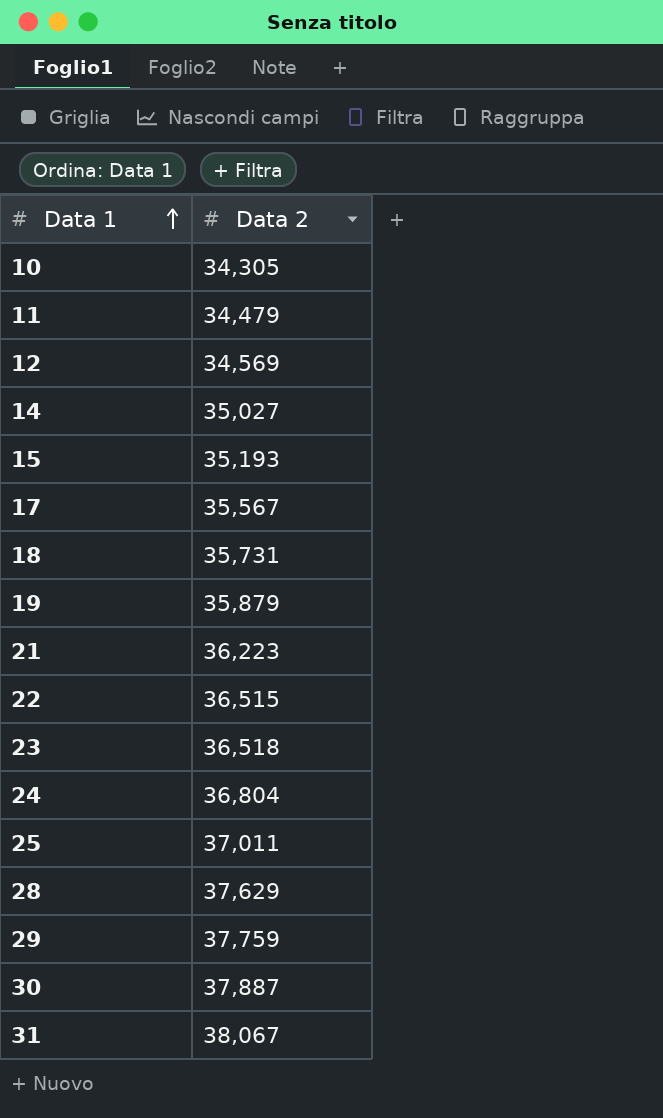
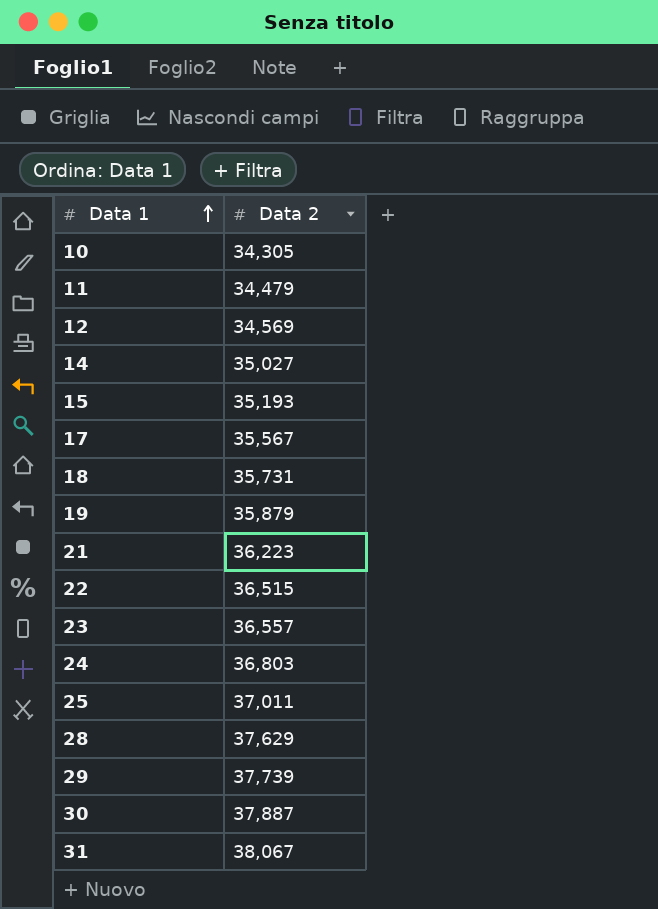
23 | Data 2: 36,518 -> 36,557
24 | Data 2: 36,804 -> 36,803
29 | Data 2: 37,759 -> 37,739

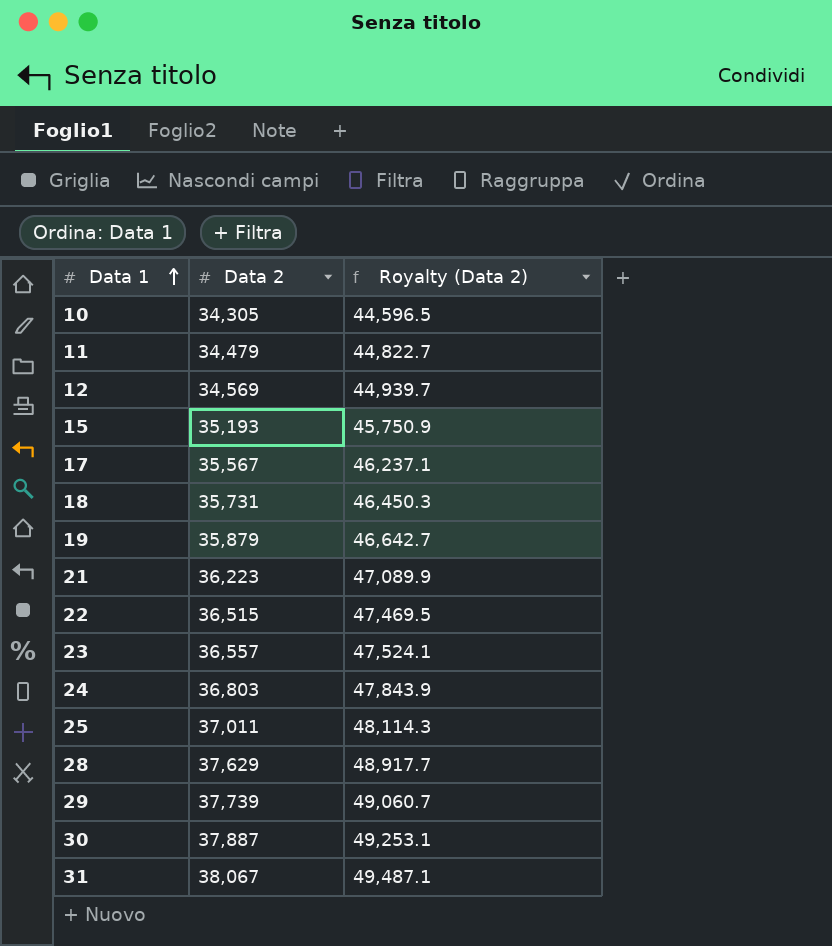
column Royalty (Data 2) | formula: none -> [Data 2] * 1.3
row 14: 35,027 -> none

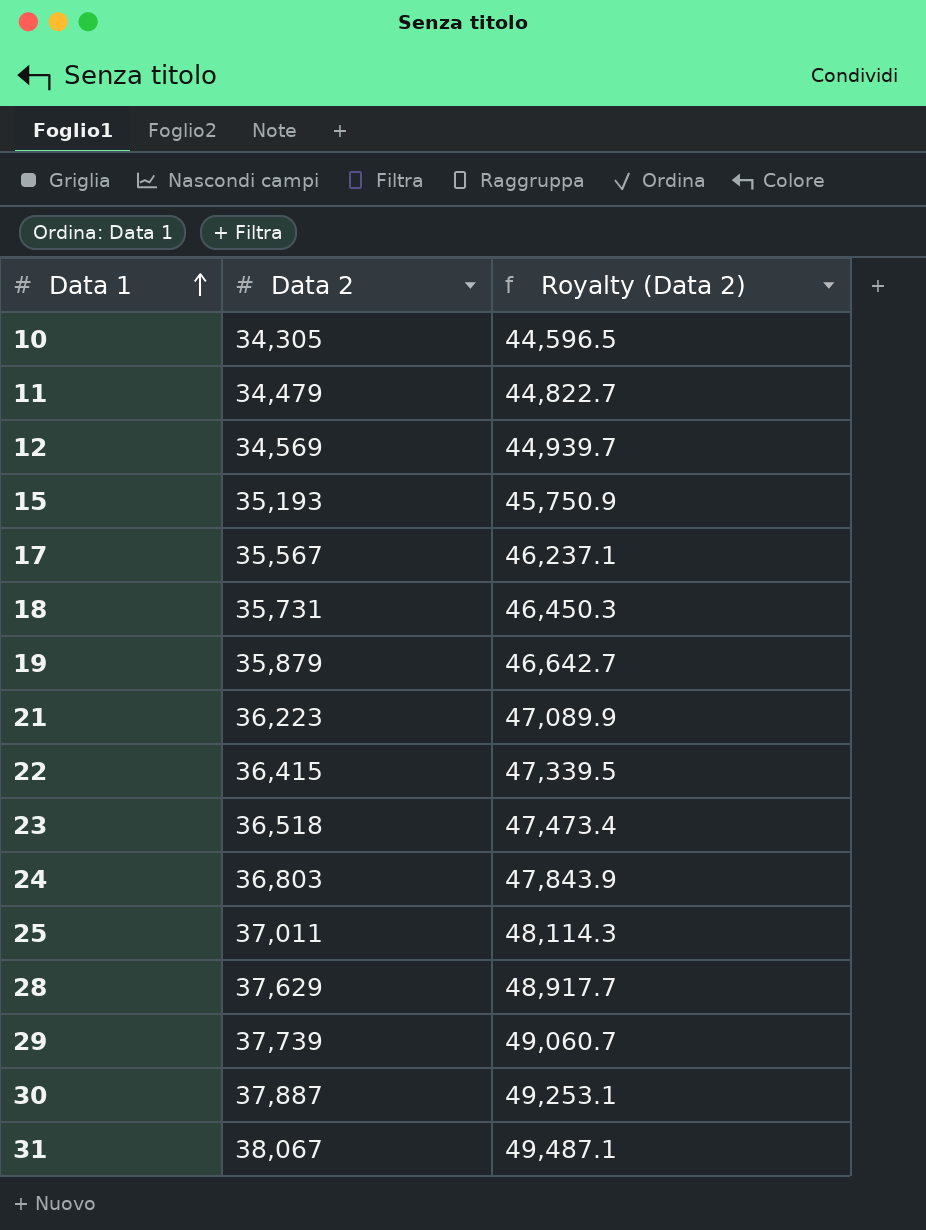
22 | Data 2: 36,515 -> 36,415
22 | Royalty (Data 2): 47,469.5 -> 47,339.5
23 | Data 2: 36,557 -> 36,518
23 | Royalty (Data 2): 47,524.1 -> 47,473.4

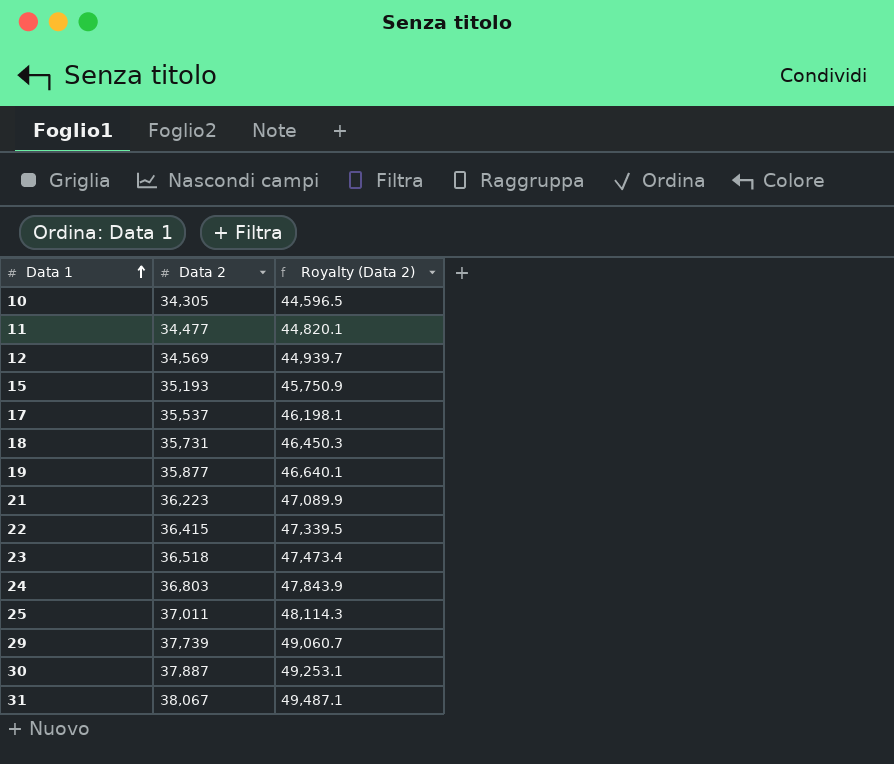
row 28: 37,629 | 48,917.7 -> none
11 | Data 2: 34,479 -> 34,477
11 | Royalty (Data 2): 44,822.7 -> 44,820.1
17 | Data 2: 35,567 -> 35,537
17 | Royalty (Data 2): 46,237.1 -> 46,198.1
19 | Data 2: 35,879 -> 35,877
19 | Royalty (Data 2): 46,642.7 -> 46,640.1

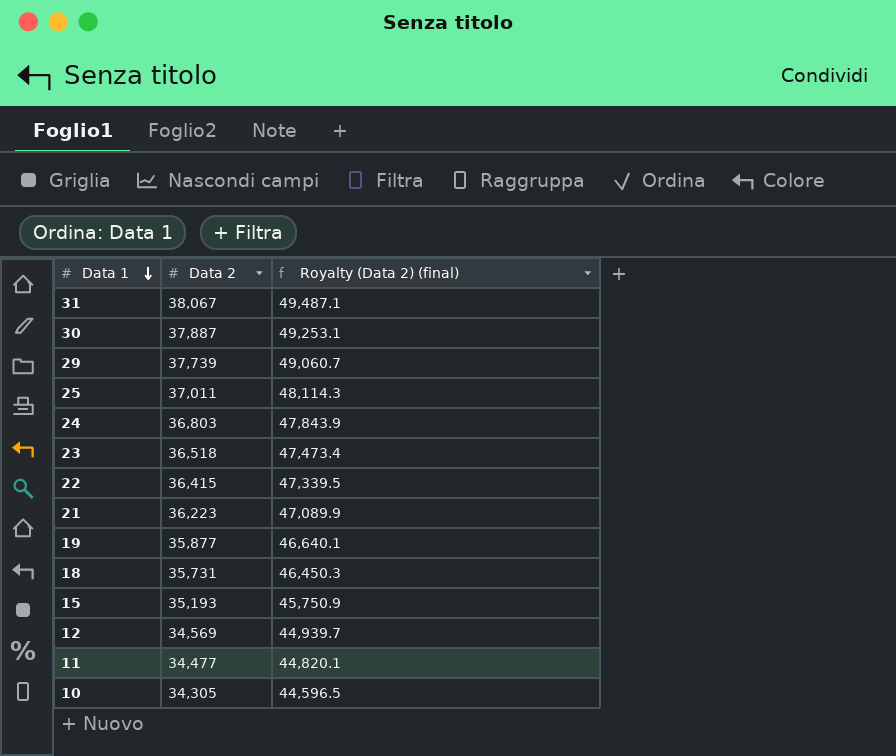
row order: Data 1 ascending -> Data 1 descending
column name: Royalty (Data 2) -> Royalty (Data 2) (final)
row 17: 35,537 | 46,198.1 -> none

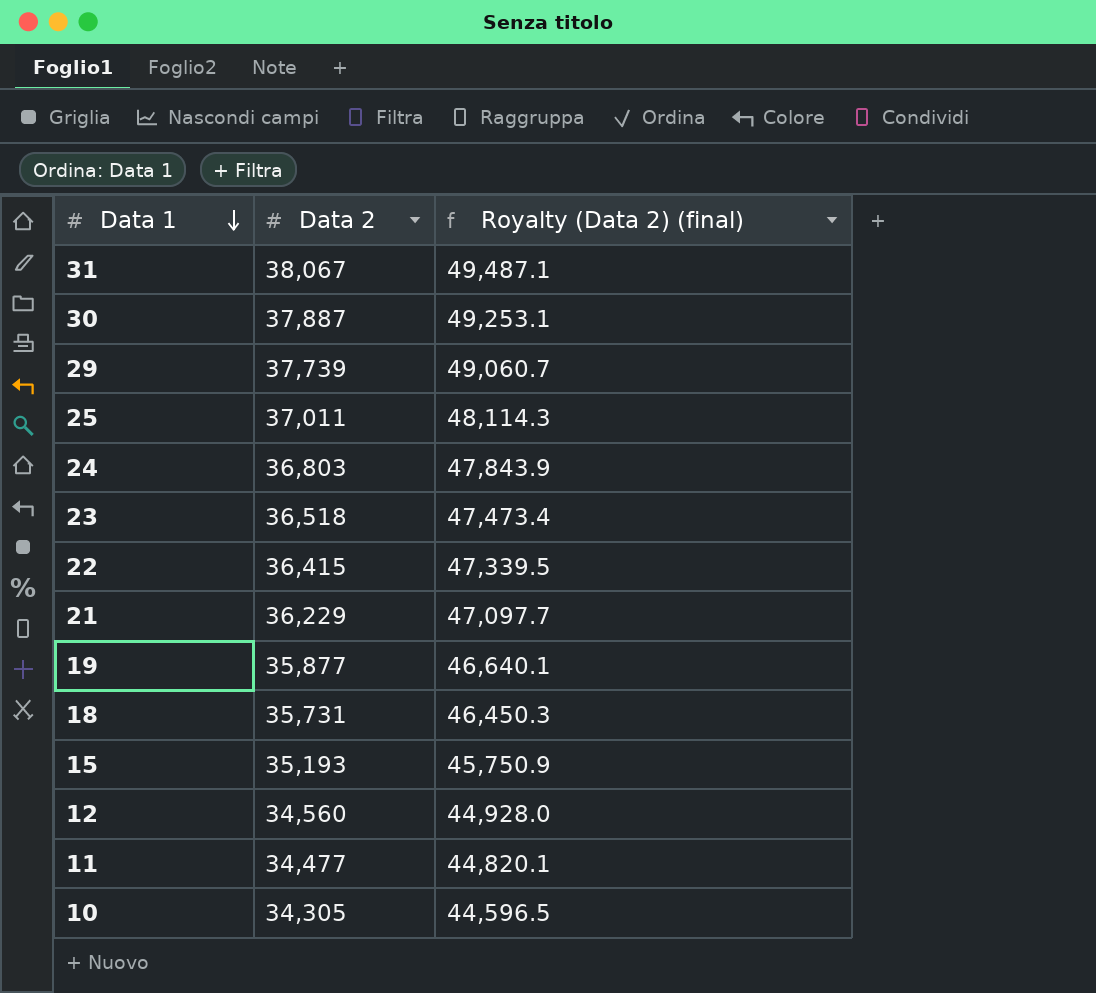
21 | Data 2: 36,223 -> 36,229
21 | Royalty (Data 2) (final): 47,089.9 -> 47,097.7
12 | Data 2: 34,569 -> 34,560
12 | Royalty (Data 2) (final): 44,939.7 -> 44,928.0

